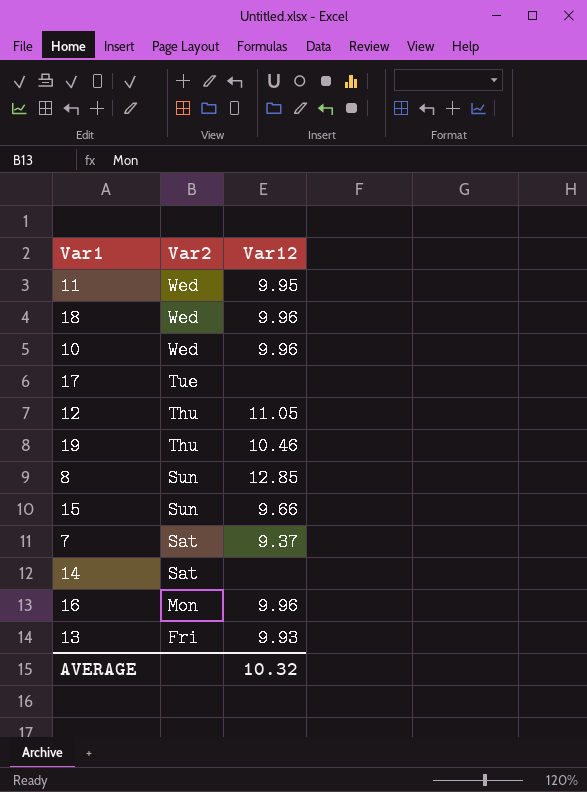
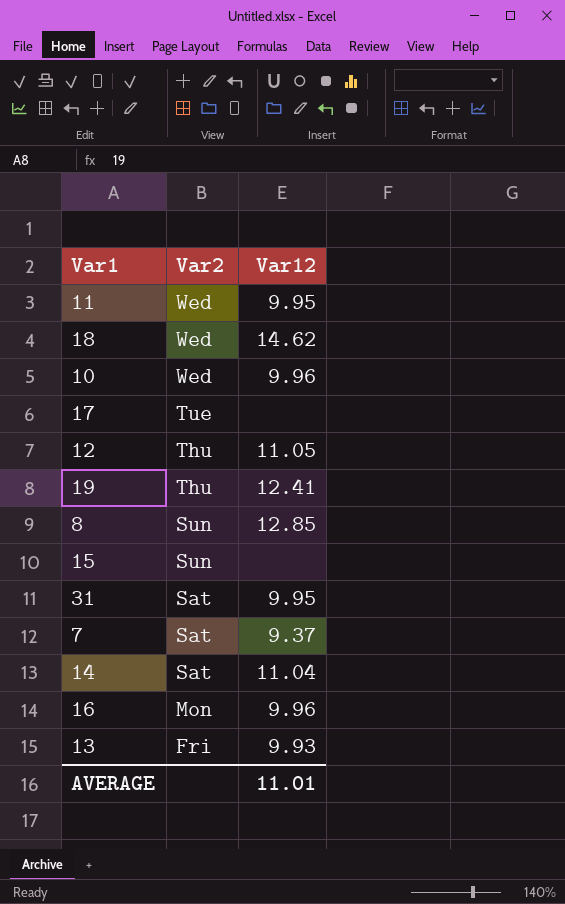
18 | Var12: 9.96 -> 14.62
19 | Var12: 10.46 -> 12.41
15 | Var12: 9.66 -> none
row 31: none -> Sat | 9.95
14 | Var12: none -> 11.04
AVERAGE | Var12: 10.32 -> 11.01

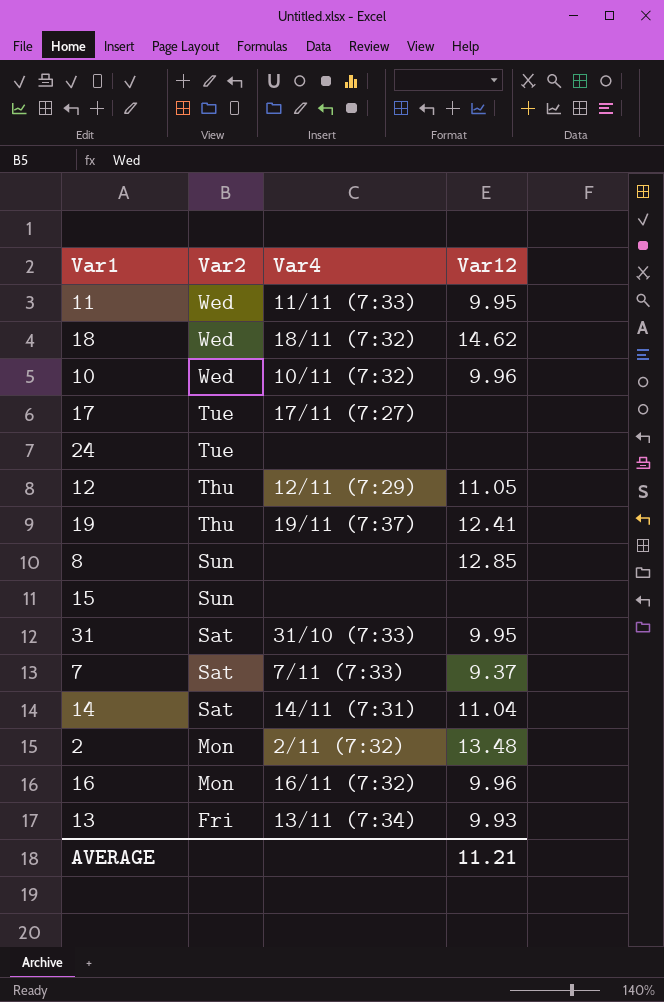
column Var4 | position: none -> 3
row 24: none -> Tue | none | none
row 2: none -> Mon | 2/11 (7:32) | 13.48
AVERAGE | Var12: 11.01 -> 11.21

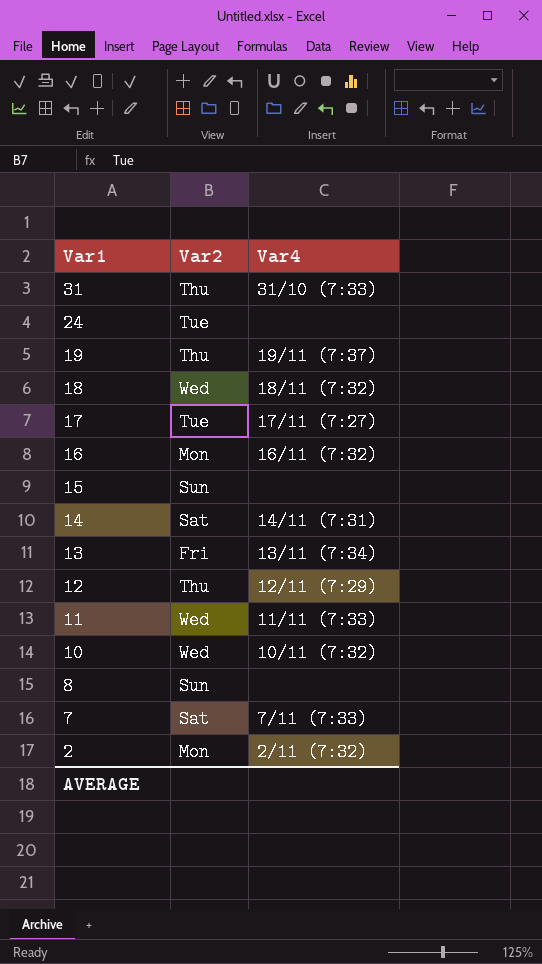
row order: Var2 descending -> Var1 descending
column Var12 | position: 4 -> none
31 | Var2: Sat -> Thu

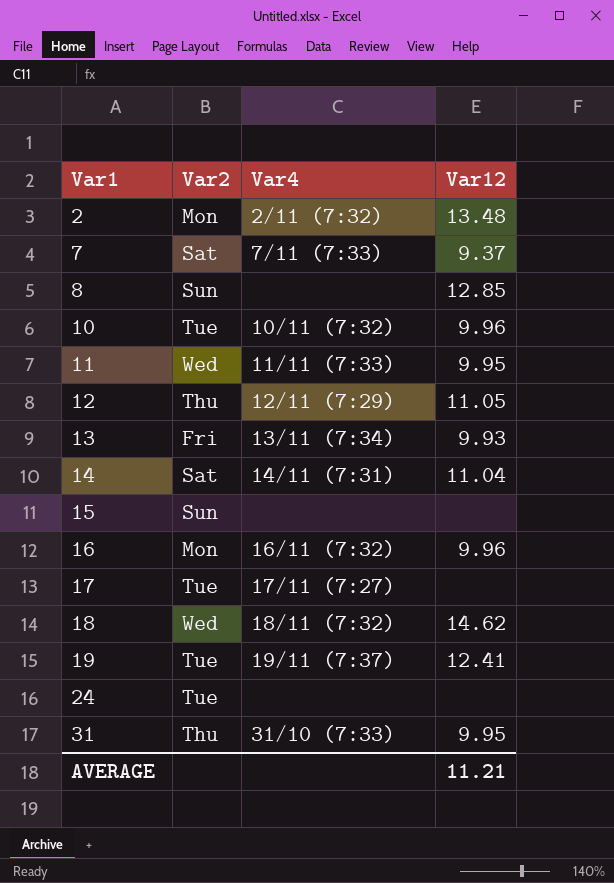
row order: Var1 descending -> Var1 ascending
column Var12 | position: none -> 4
10 | Var2: Wed -> Tue
19 | Var2: Thu -> Tue

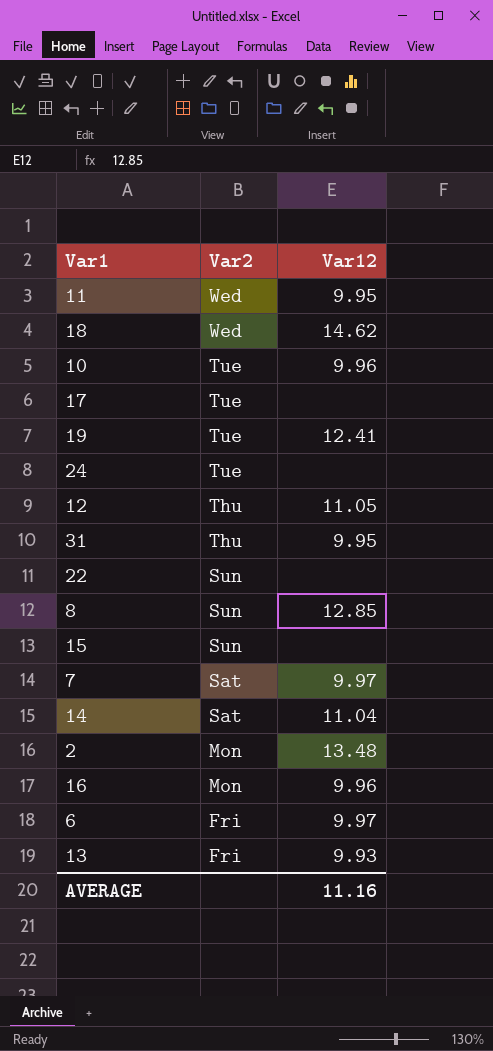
row order: Var1 ascending -> Var2 descending
column Var4 | position: 3 -> none
row 22: none -> Sun | none
7 | Var12: 9.37 -> 9.97
row 6: none -> Fri | 9.97
AVERAGE | Var12: 11.21 -> 11.16

